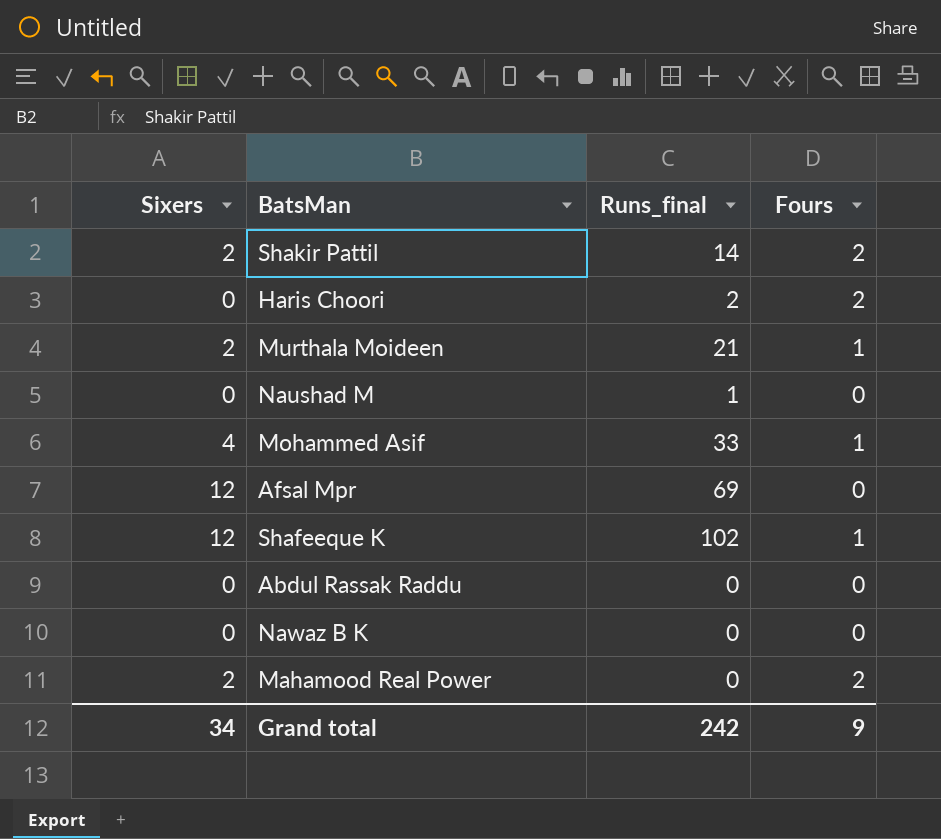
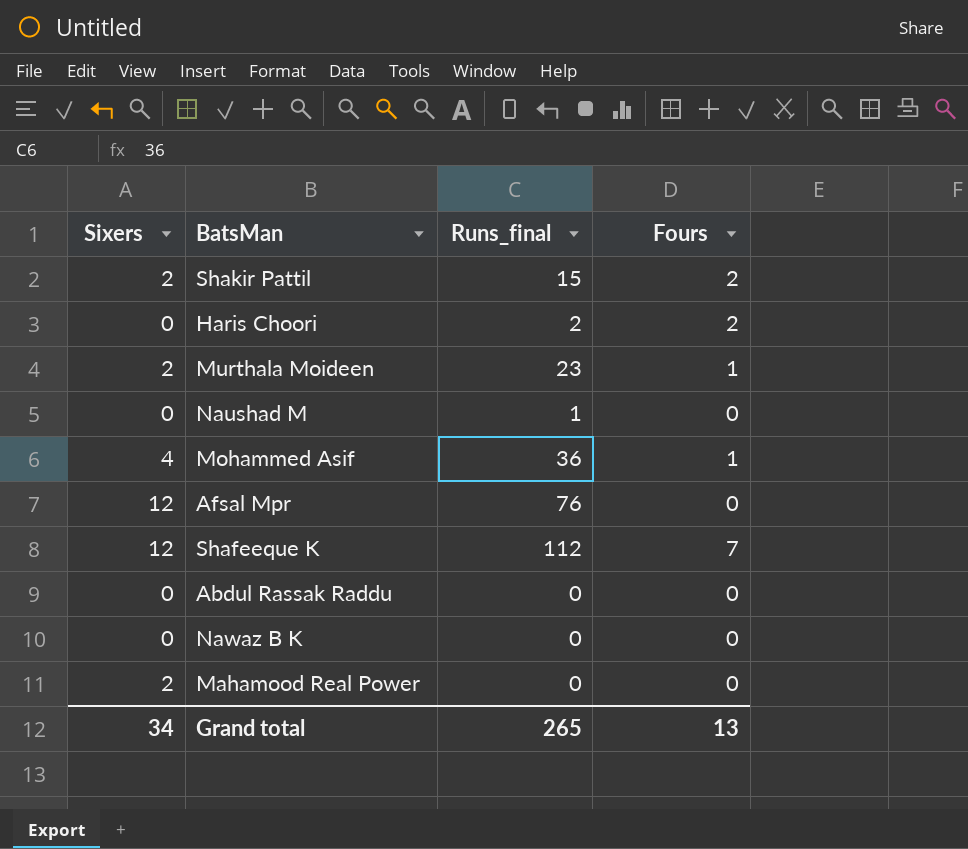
Shakir Pattil | Runs_final: 14 -> 15
Murthala Moideen | Runs_final: 21 -> 23
Mohammed Asif | Runs_final: 33 -> 36
Afsal Mpr | Runs_final: 69 -> 76
Shafeeque K | Runs_final: 102 -> 112
Shafeeque K | Fours: 1 -> 7
Mahamood Real Power | Fours: 2 -> 0
Grand total | Runs_final: 242 -> 265
Grand total | Fours: 9 -> 13

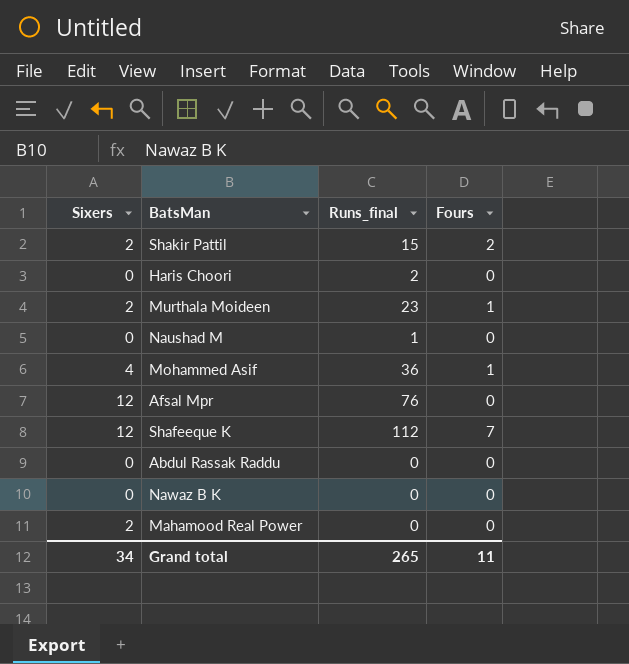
Haris Choori | Fours: 2 -> 0
Grand total | Fours: 13 -> 11

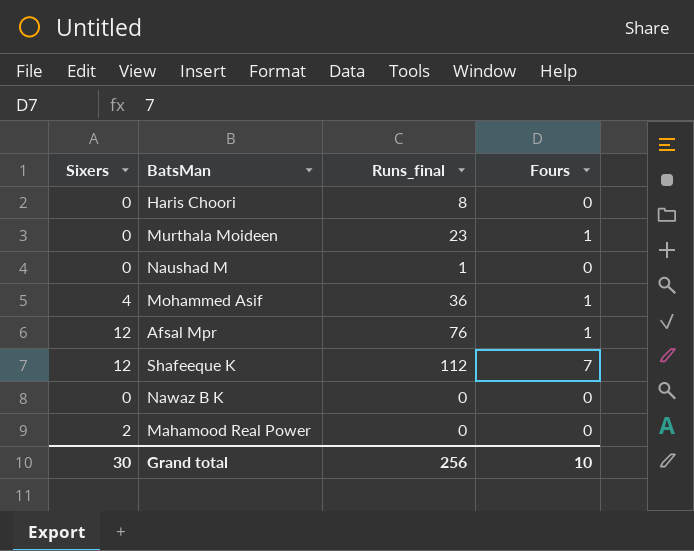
row Shakir Pattil: 2 | 15 | 2 -> none
row Abdul Rassak Raddu: 0 | 0 | 0 -> none
Haris Choori | Runs_final: 2 -> 8
Murthala Moideen | Sixers: 2 -> 0
Afsal Mpr | Fours: 0 -> 1
Grand total | Sixers: 34 -> 30
Grand total | Runs_final: 265 -> 256
Grand total | Fours: 11 -> 10

